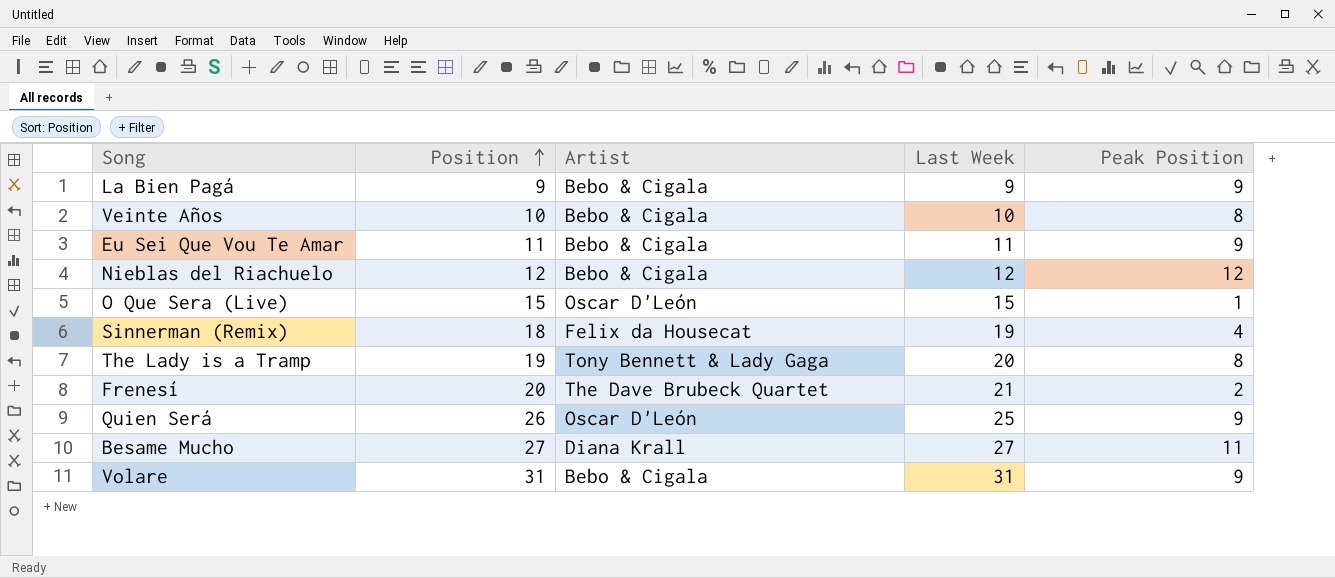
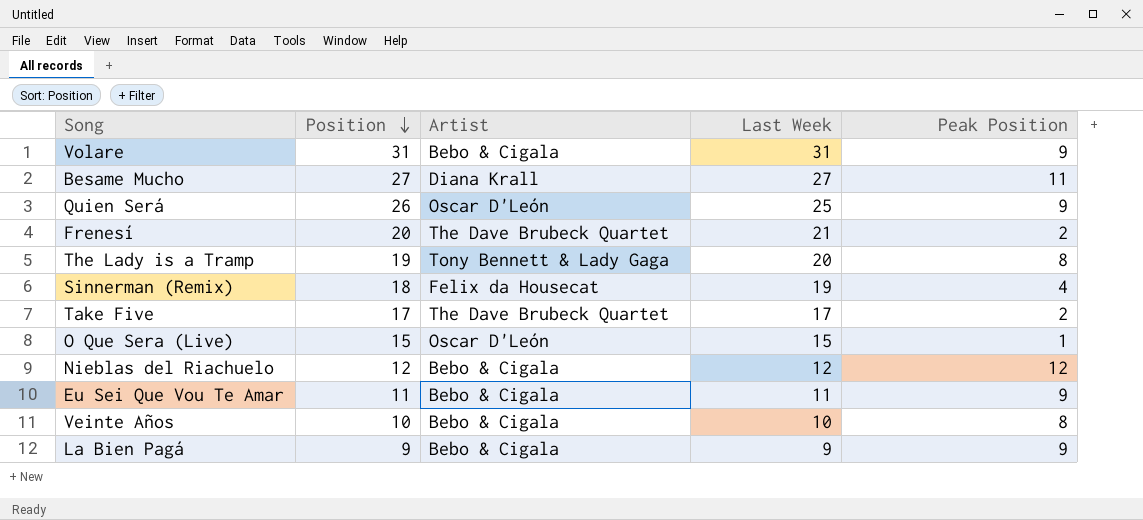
row order: Position ascending -> Position descending
row Take Five: none -> 17 | The Dave Brubeck Quartet | 17 | 2

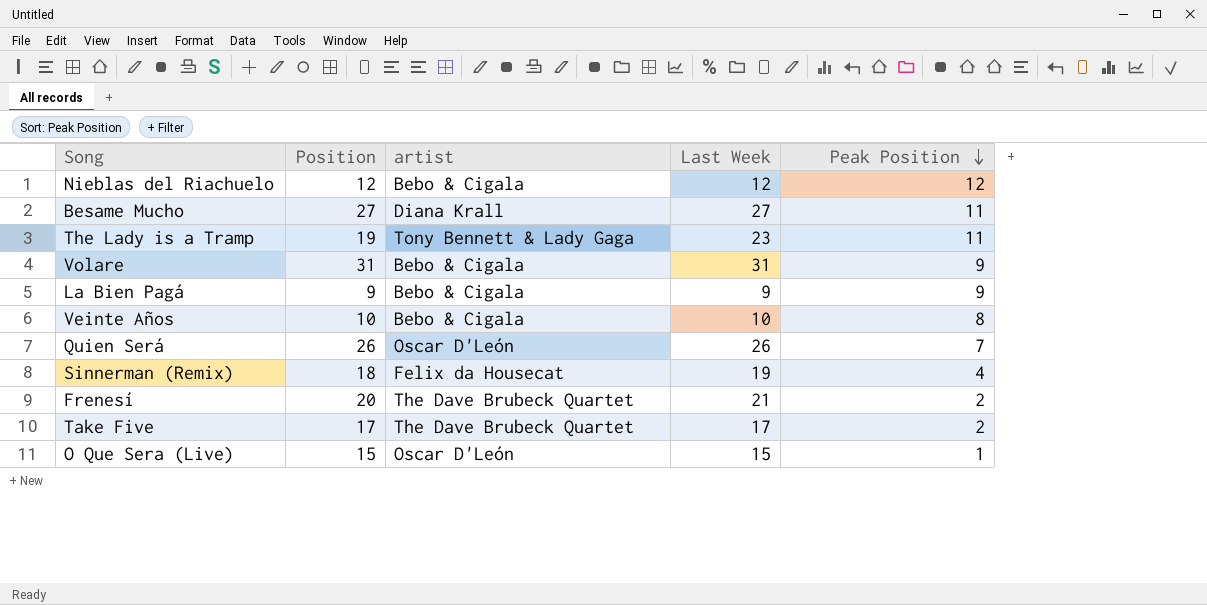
row order: Position descending -> Peak Position descending
column name: Artist -> artist
row Eu Sei Que Vou Te Amar: 11 | Bebo & Cigala | 11 | 9 -> none
The Lady is a Tramp | Last Week: 20 -> 23
The Lady is a Tramp | Peak Position: 8 -> 11
Quien Será | Last Week: 25 -> 26
Quien Será | Peak Position: 9 -> 7

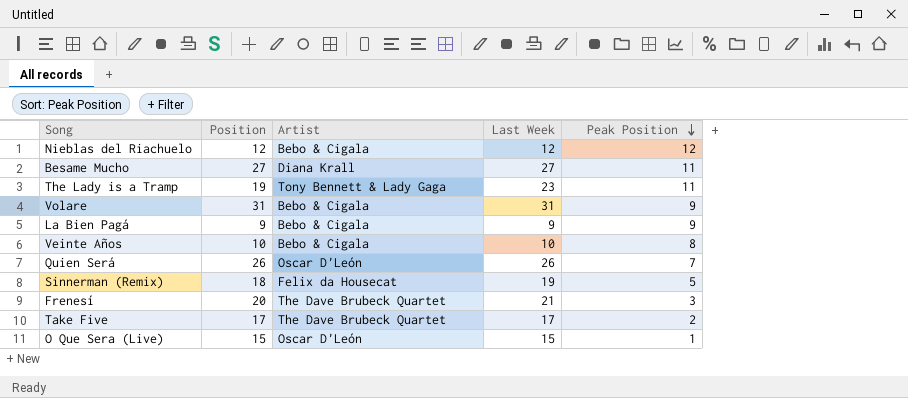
column name: artist -> Artist
Sinnerman (Remix) | Peak Position: 4 -> 5
Frenesí | Peak Position: 2 -> 3

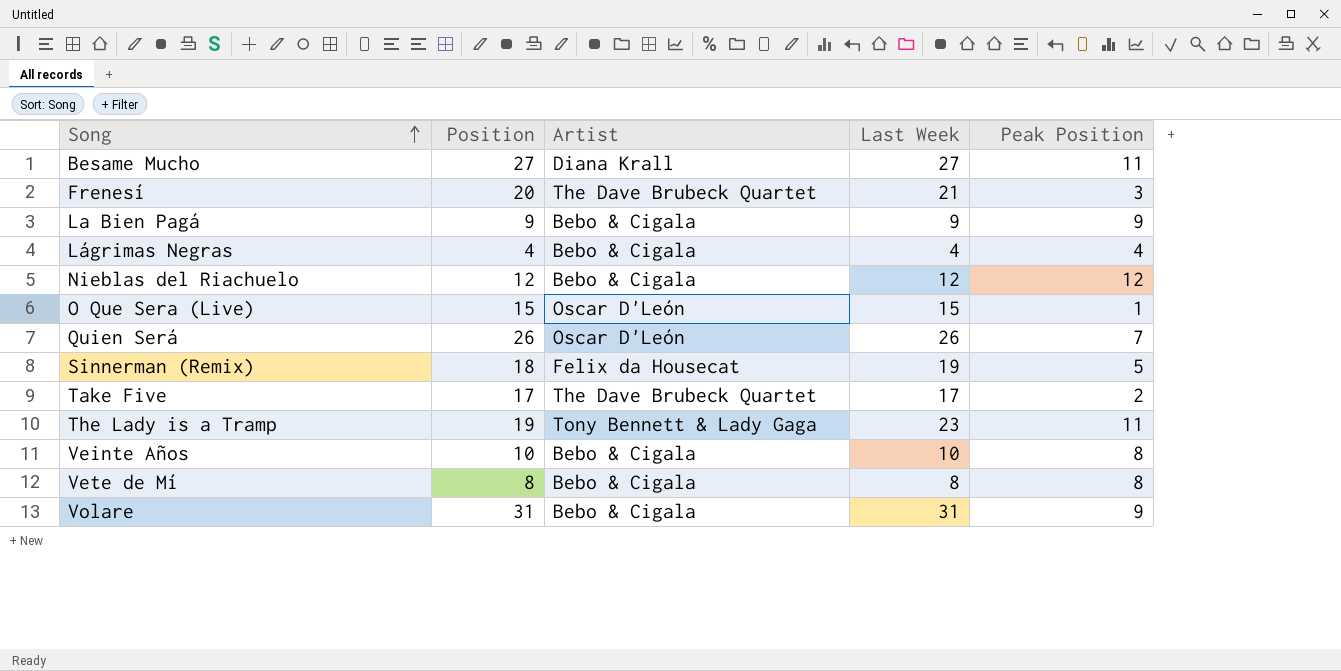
row order: Peak Position descending -> Song ascending
row Lágrimas Negras: none -> 4 | Bebo & Cigala | 4 | 4
row Vete de Mí: none -> 8 | Bebo & Cigala | 8 | 8

